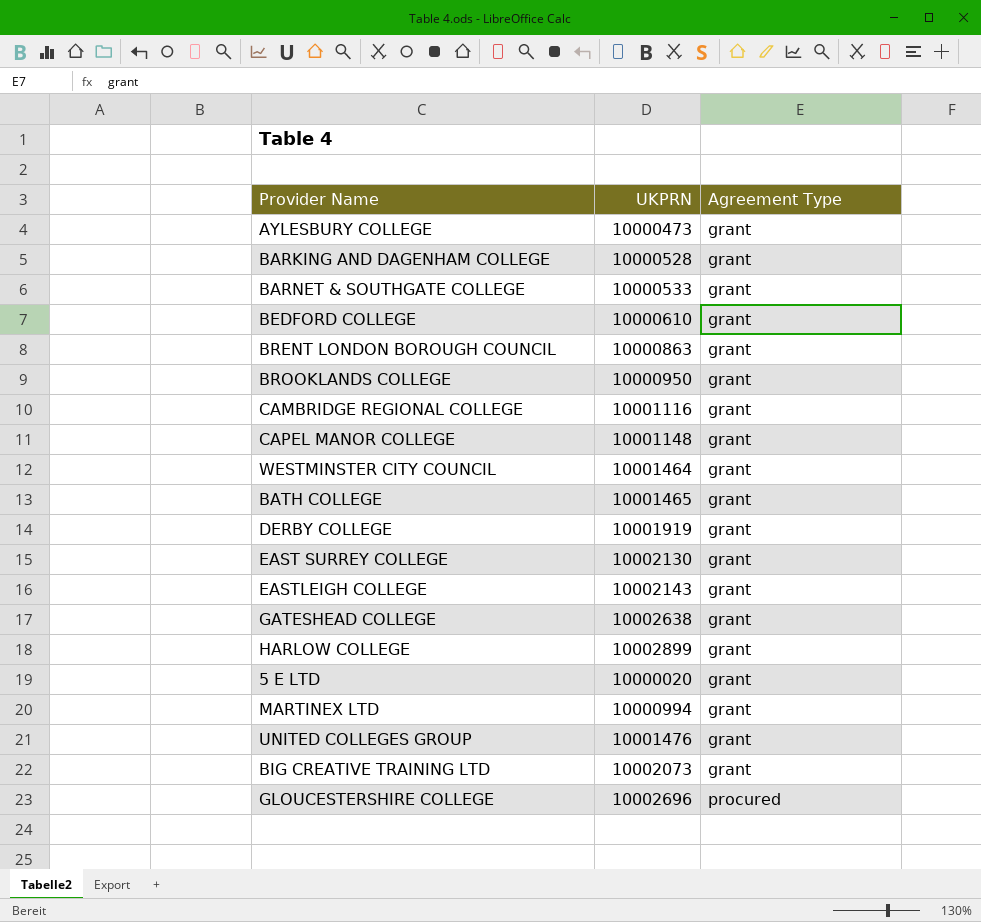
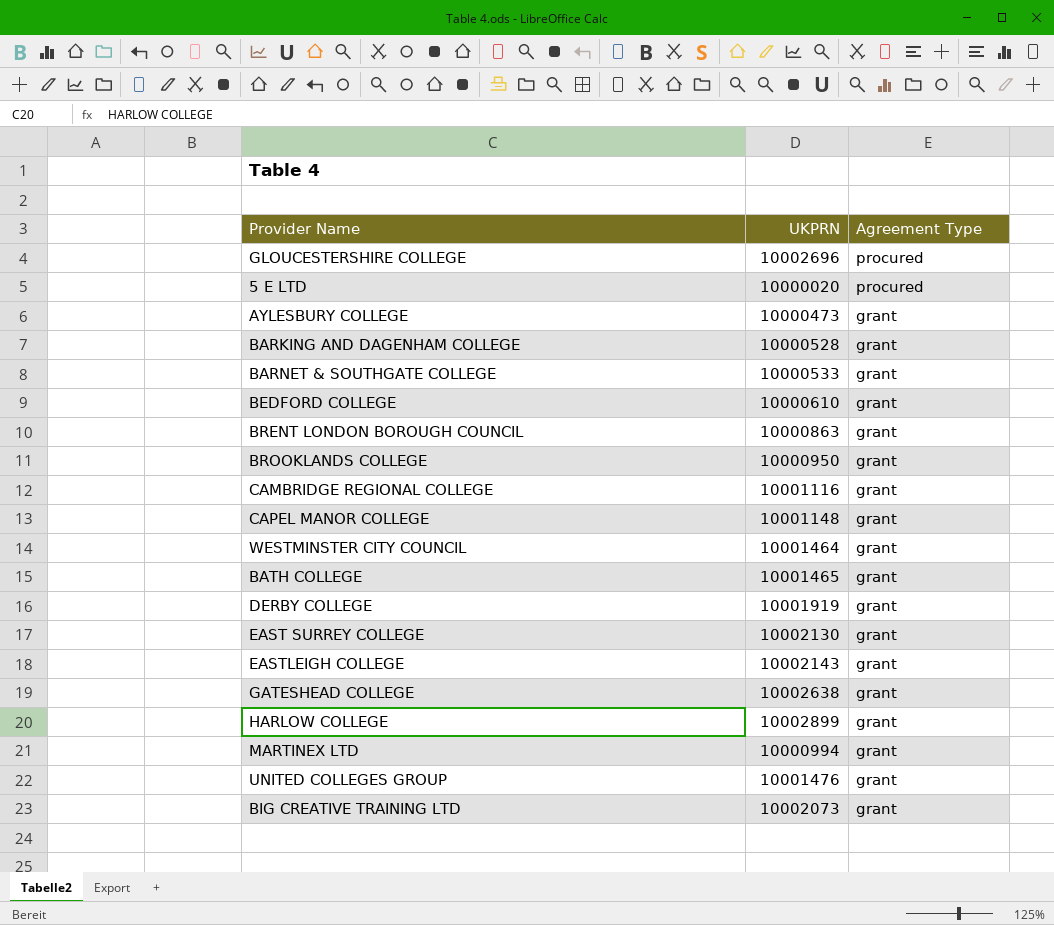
row order: Agreement Type ascending -> Agreement Type descending
5 E LTD | Agreement Type: grant -> procured

